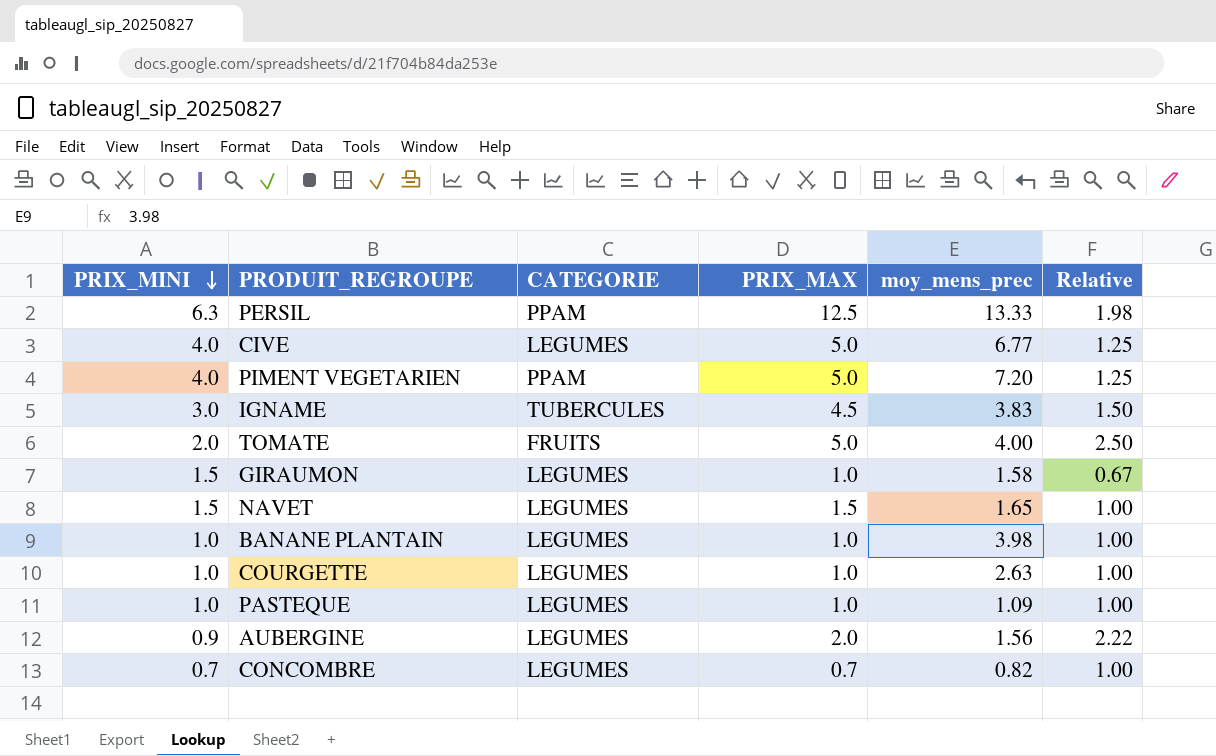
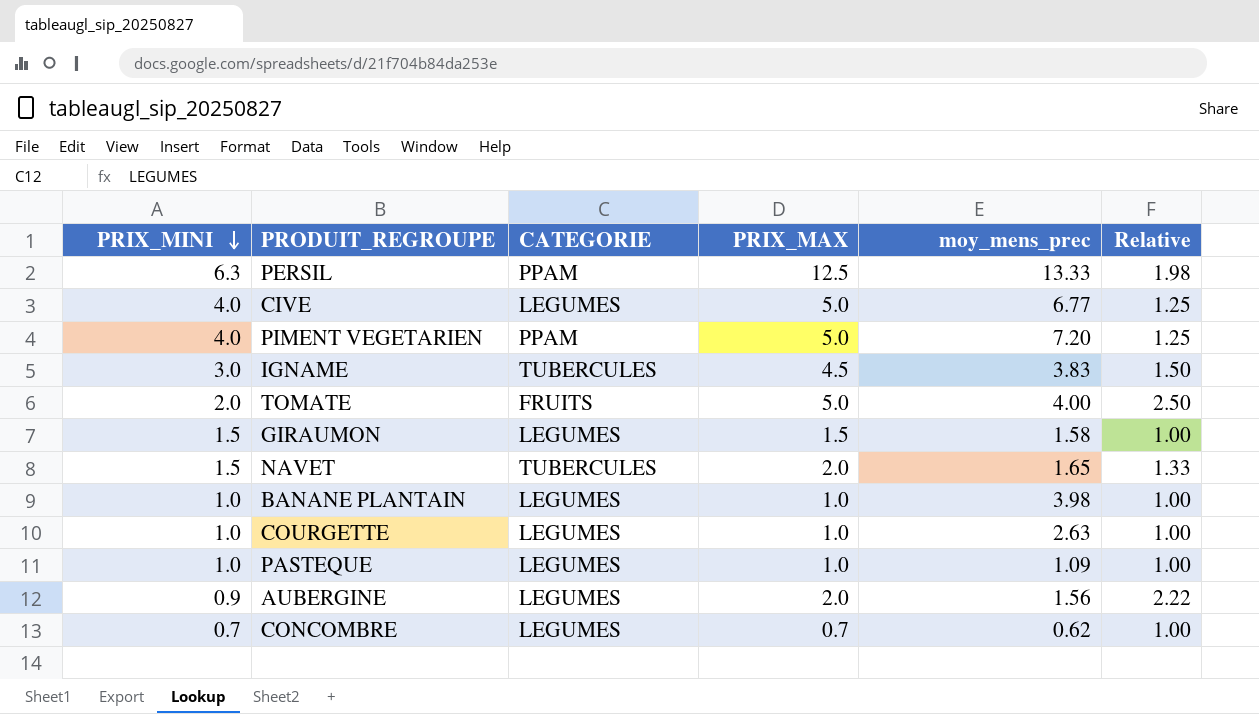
GIRAUMON | PRIX_MAX: 1.0 -> 1.5
GIRAUMON | Relative: 0.67 -> 1.00
NAVET | CATEGORIE: LEGUMES -> TUBERCULES
NAVET | PRIX_MAX: 1.5 -> 2.0
NAVET | Relative: 1.00 -> 1.33
CONCOMBRE | moy_mens_prec: 0.82 -> 0.62

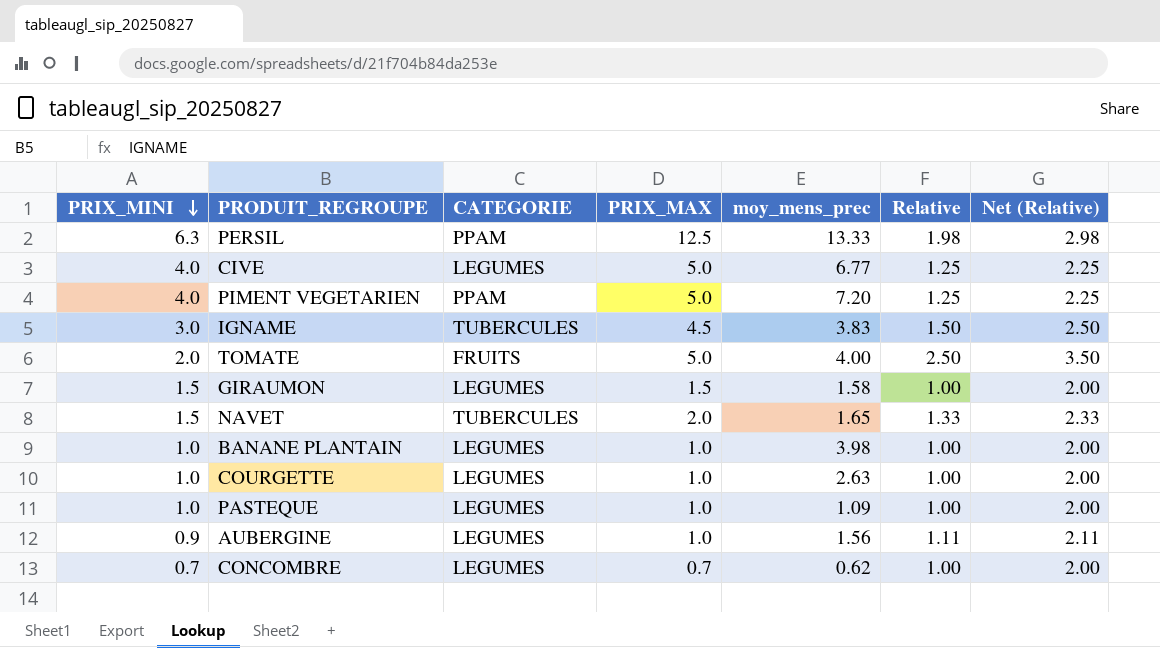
column Net (Relative) | formula: none -> [Relative] + 1
AUBERGINE | PRIX_MAX: 2.0 -> 1.0
AUBERGINE | Relative: 2.22 -> 1.11

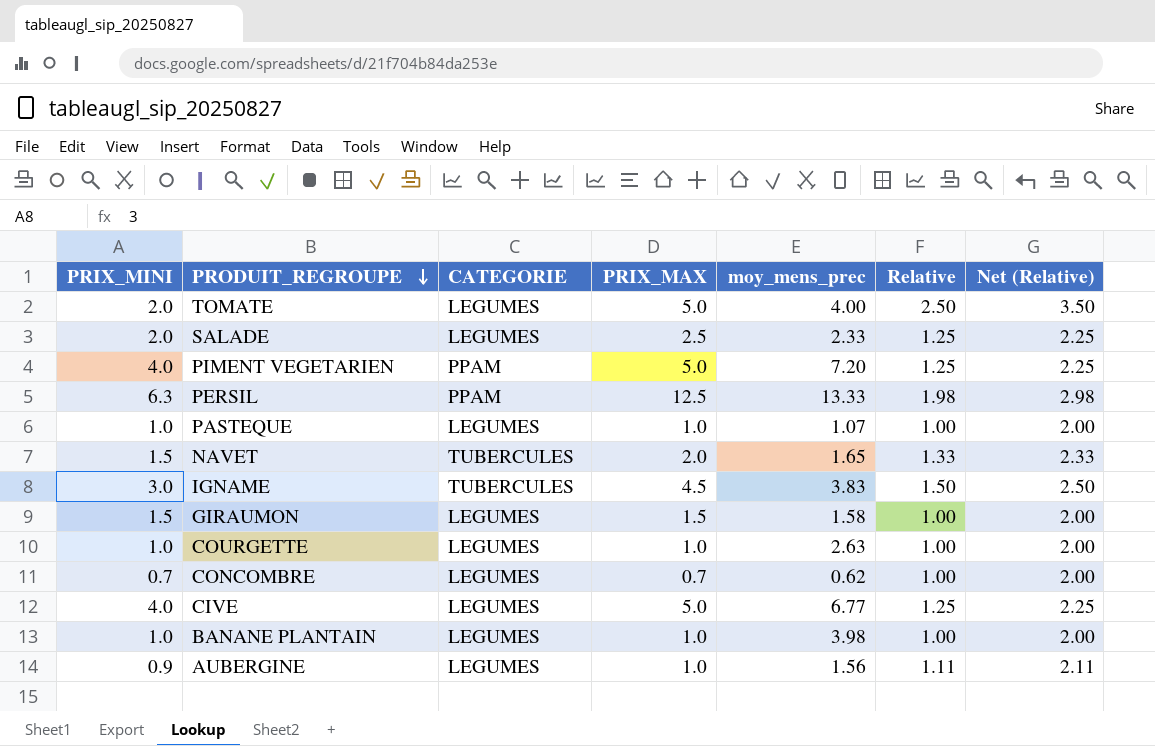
row order: PRIX_MINI descending -> PRODUIT_REGROUPE descending
TOMATE | CATEGORIE: FRUITS -> LEGUMES
row SALADE: none -> 2.0 | LEGUMES | 2.5 | 2.33 | 1.25 | 2.25
PASTEQUE | moy_mens_prec: 1.09 -> 1.07

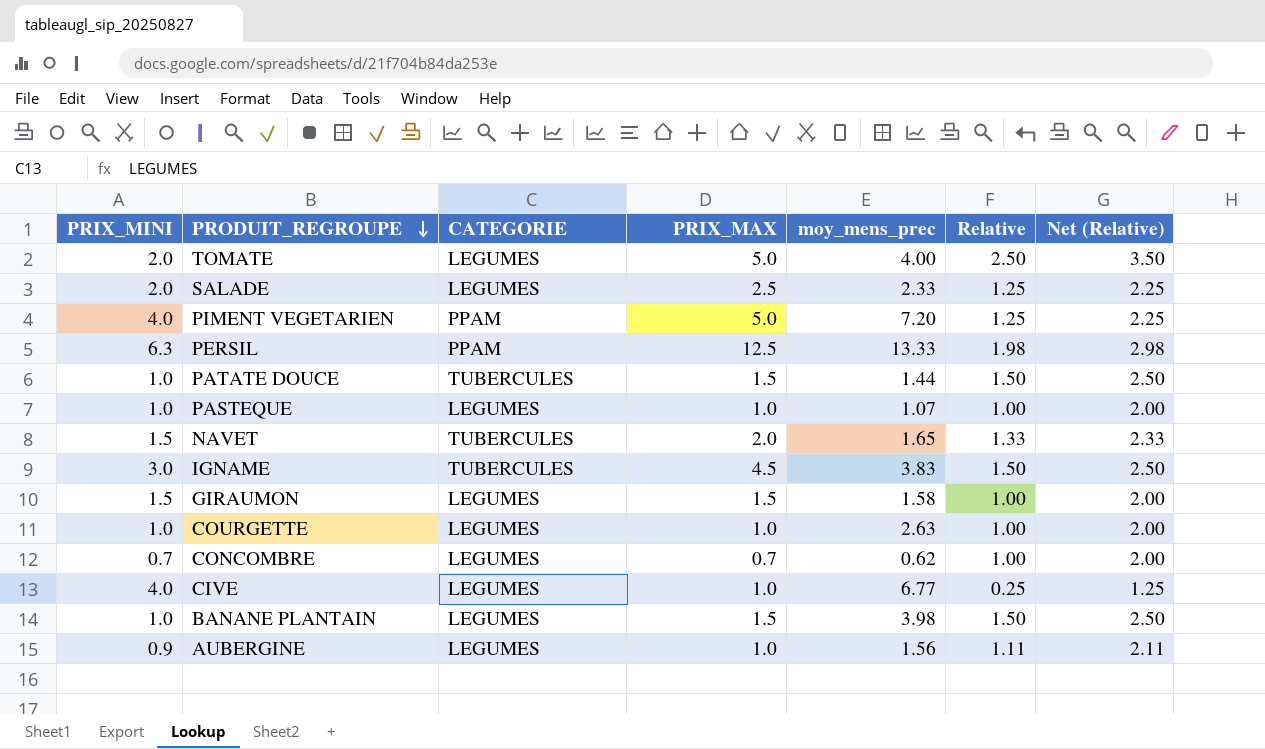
row PATATE DOUCE: none -> 1.0 | TUBERCULES | 1.5 | 1.44 | 1.50 | 2.50
CIVE | PRIX_MAX: 5.0 -> 1.0
CIVE | Relative: 1.25 -> 0.25
CIVE | Net (Relative): 2.25 -> 1.25
BANANE PLANTAIN | PRIX_MAX: 1.0 -> 1.5
BANANE PLANTAIN | Relative: 1.00 -> 1.50
BANANE PLANTAIN | Net (Relative): 2.00 -> 2.50

